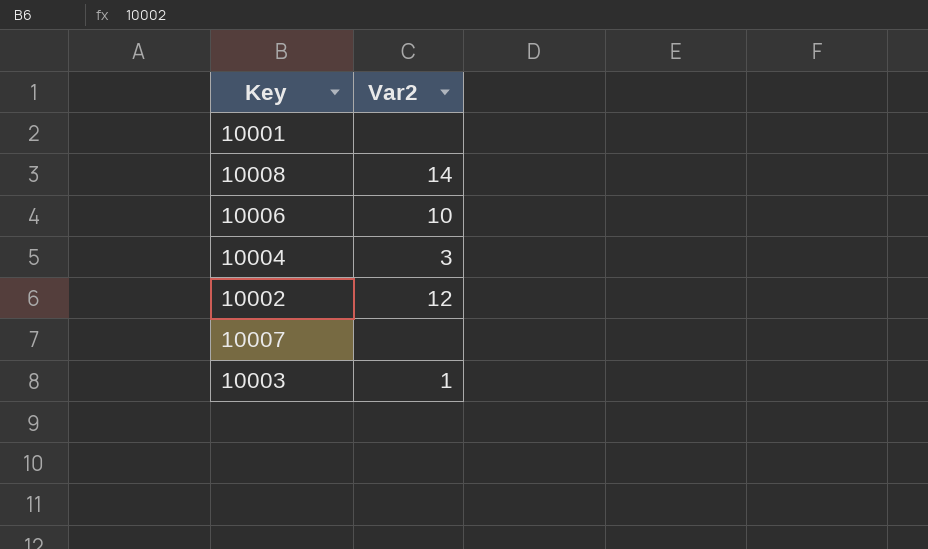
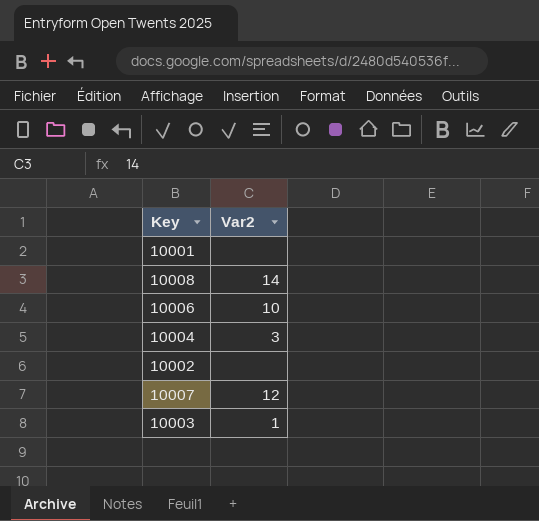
10002 | Var2: 12 -> none
10007 | Var2: none -> 12

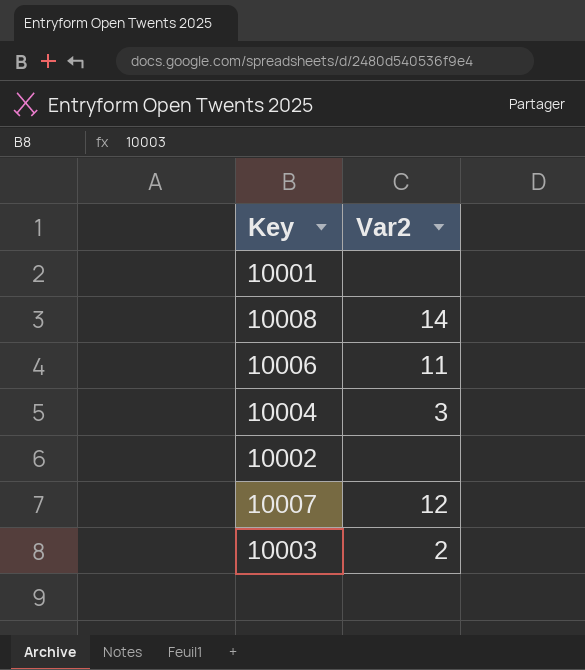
10006 | Var2: 10 -> 11
10003 | Var2: 1 -> 2

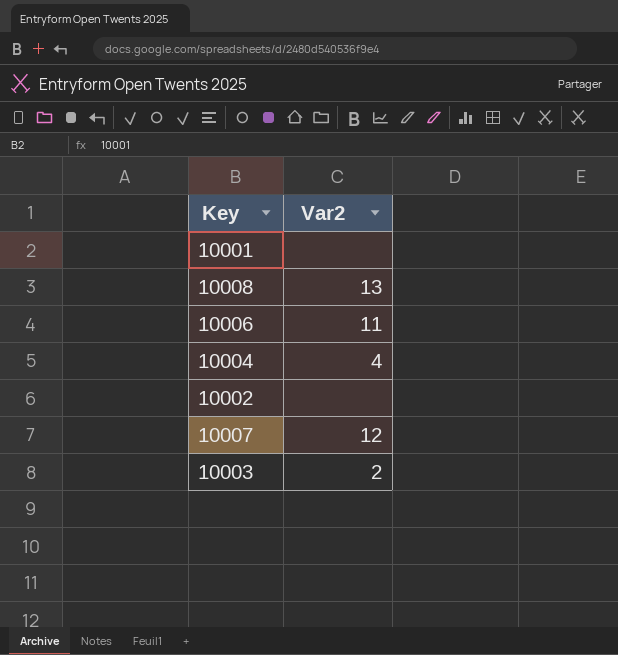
10008 | Var2: 14 -> 13
10004 | Var2: 3 -> 4

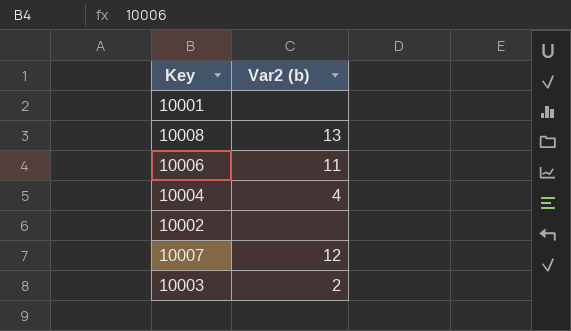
column name: Var2 -> Var2 (b)

